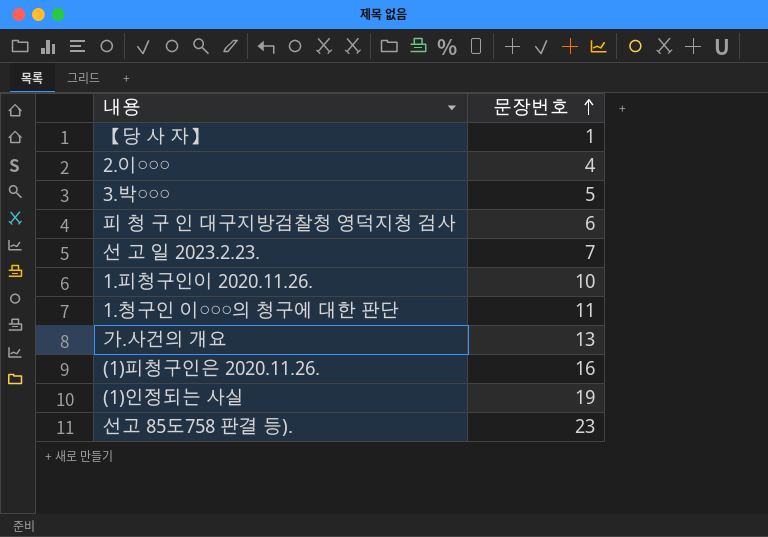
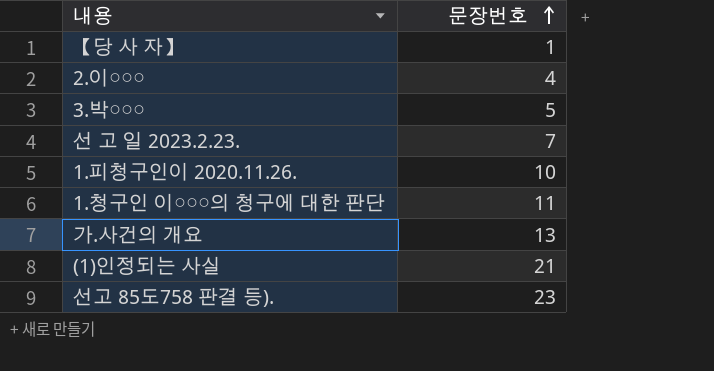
row 피 청 구 인 대구지방검찰청 영덕지청 검사: 6 -> none
row (1)피청구인은 2020.11.26.: 16 -> none
(1)인정되는 사실 | 문장번호: 19 -> 21

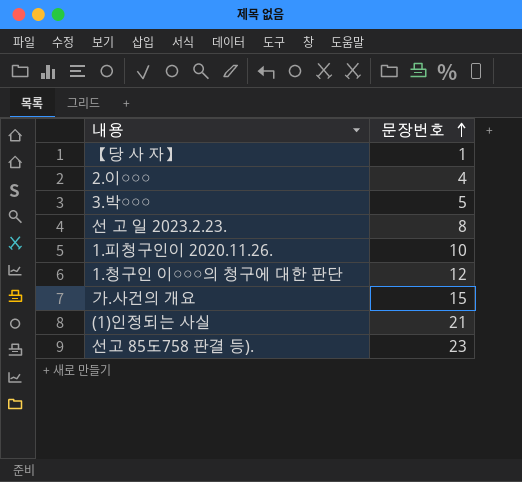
선 고 일 2023.2.23. | 문장번호: 7 -> 8
1.청구인 이○○○의 청구에 대한 판단 | 문장번호: 11 -> 12
가.사건의 개요 | 문장번호: 13 -> 15

